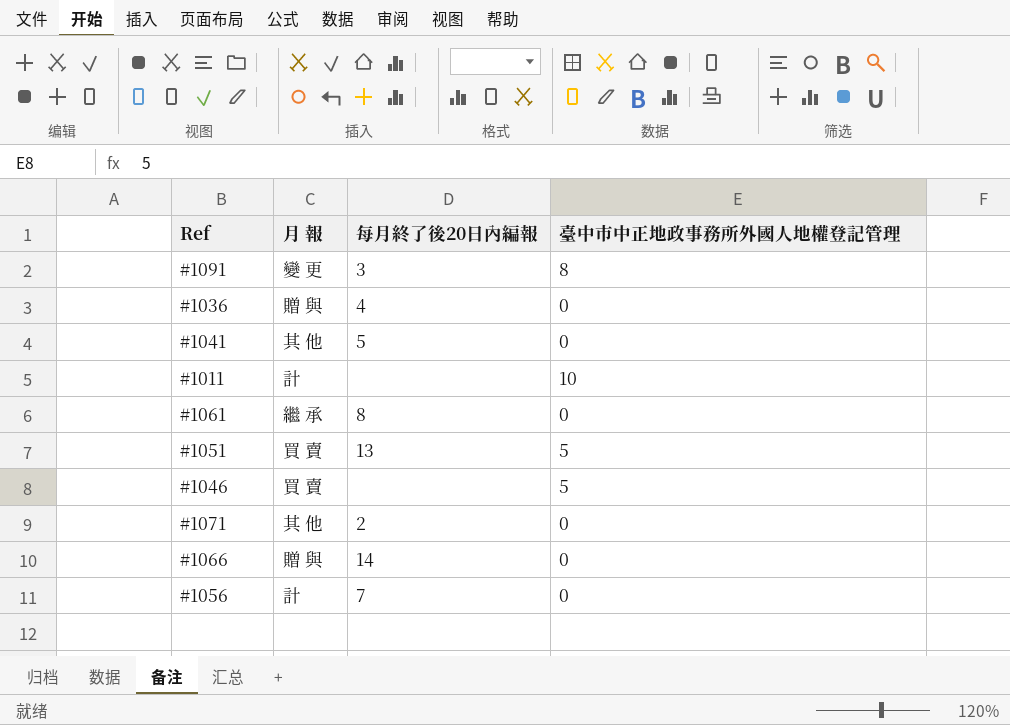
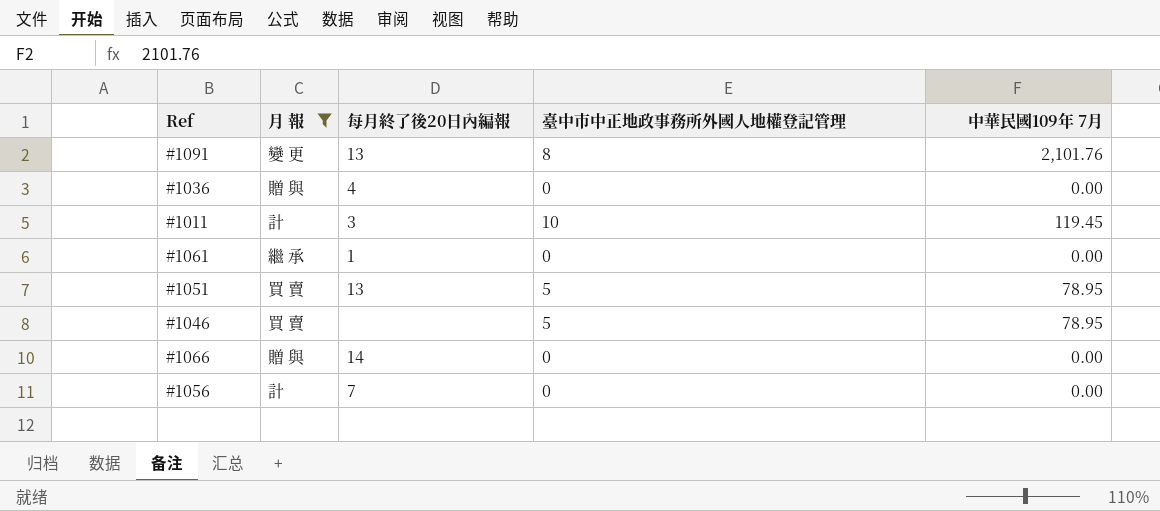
filter: none -> 月 報 != 其 他
column 中華民國109年 7月 | position: none -> 5
#1091 | 每月終了後20日內編報: 3 -> 13
#1011 | 每月終了後20日內編報: none -> 3
#1061 | 每月終了後20日內編報: 8 -> 1

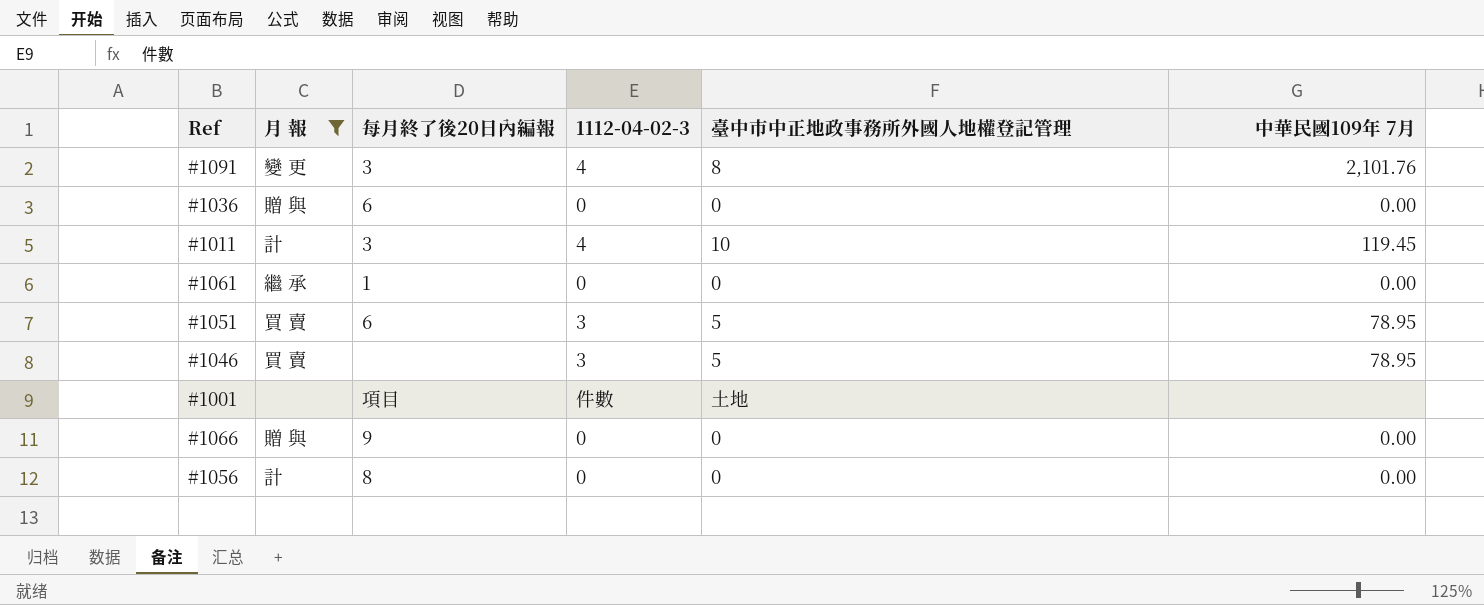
column 1112-04-02-3 | position: none -> 4
#1091 | 每月終了後20日內編報: 13 -> 3
#1036 | 每月終了後20日內編報: 4 -> 6
#1051 | 每月終了後20日內編報: 13 -> 6
row #1001: none -> none | 項目 | 件數 | 土地 | none
#1066 | 每月終了後20日內編報: 14 -> 9
#1056 | 每月終了後20日內編報: 7 -> 8

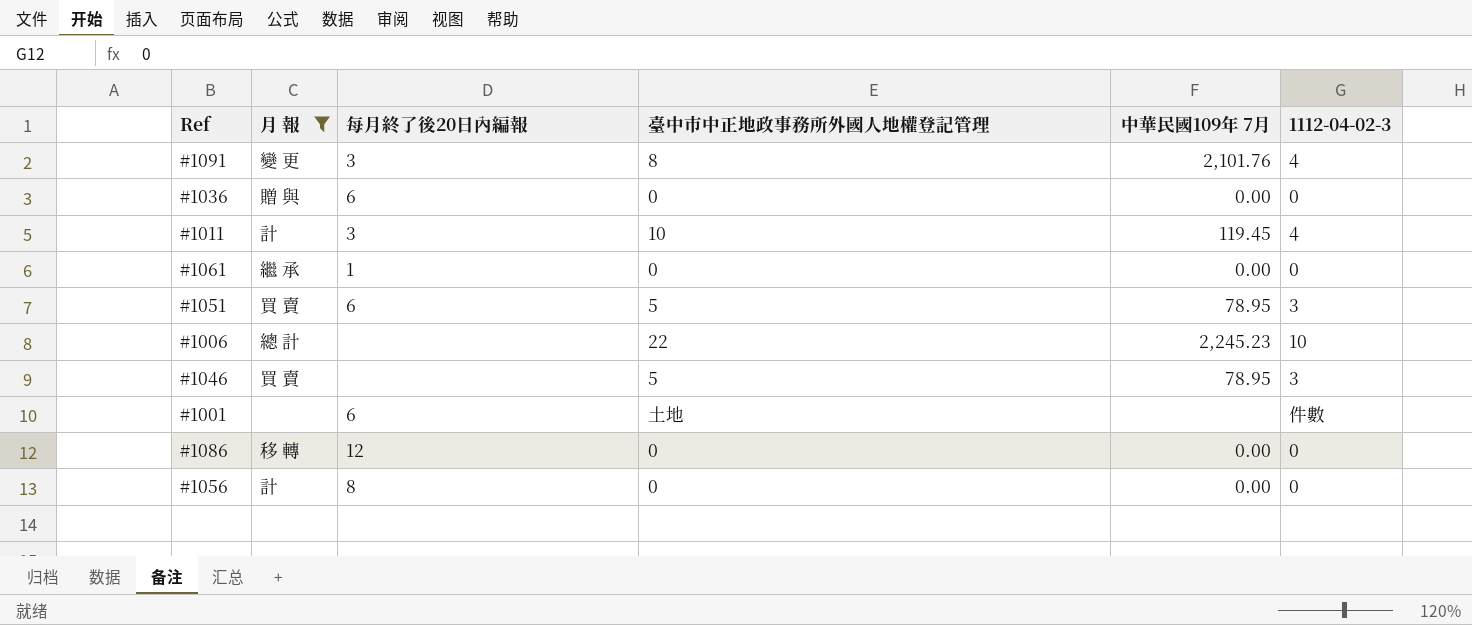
column 1112-04-02-3 | position: 4 -> 6
row #1066: 贈 與 | 9 | 0 | 0 | 0.00 -> none
row #1006: none -> 總 計 | none | 22 | 2,245.23 | 10
#1001 | 每月終了後20日內編報: 項目 -> 6
row #1086: none -> 移 轉 | 12 | 0 | 0.00 | 0

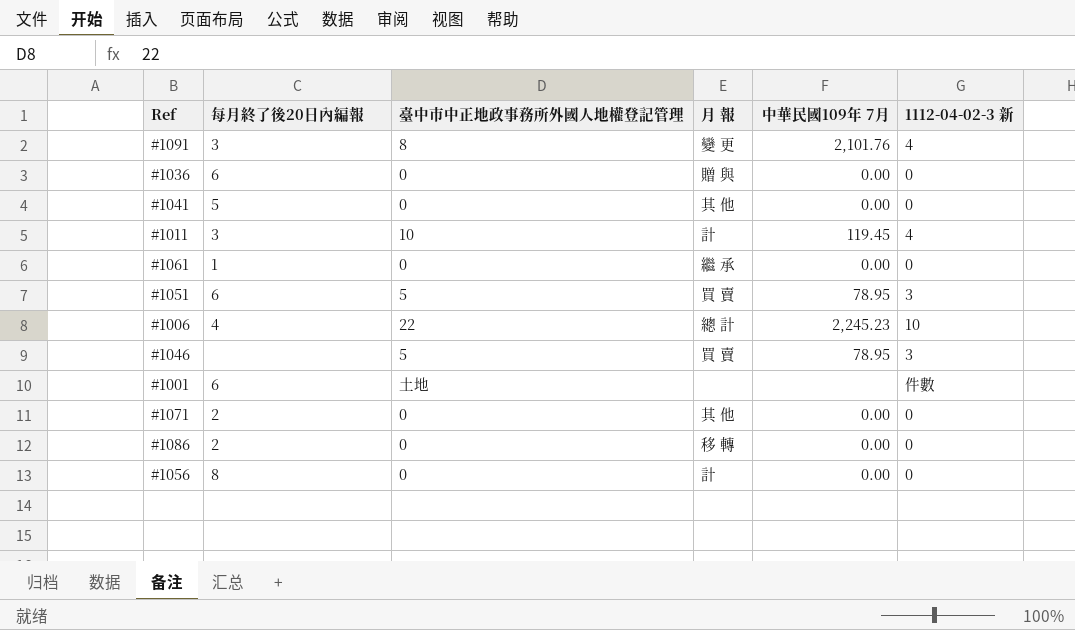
filter: 月 報 != 其 他 -> none
column 月 報 | position: 2 -> 4
column name: 1112-04-02-3 -> 1112-04-02-3 新
#1006 | 每月終了後20日內編報: none -> 4
#1086 | 每月終了後20日內編報: 12 -> 2

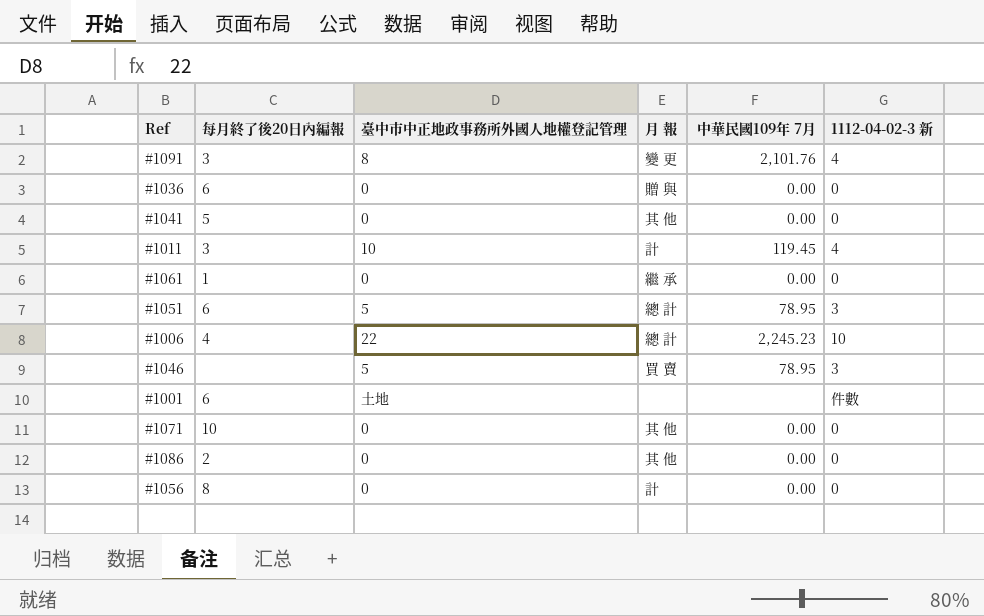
#1051 | 月 報: 買 賣 -> 總 計
#1071 | 每月終了後20日內編報: 2 -> 10
#1086 | 月 報: 移 轉 -> 其 他

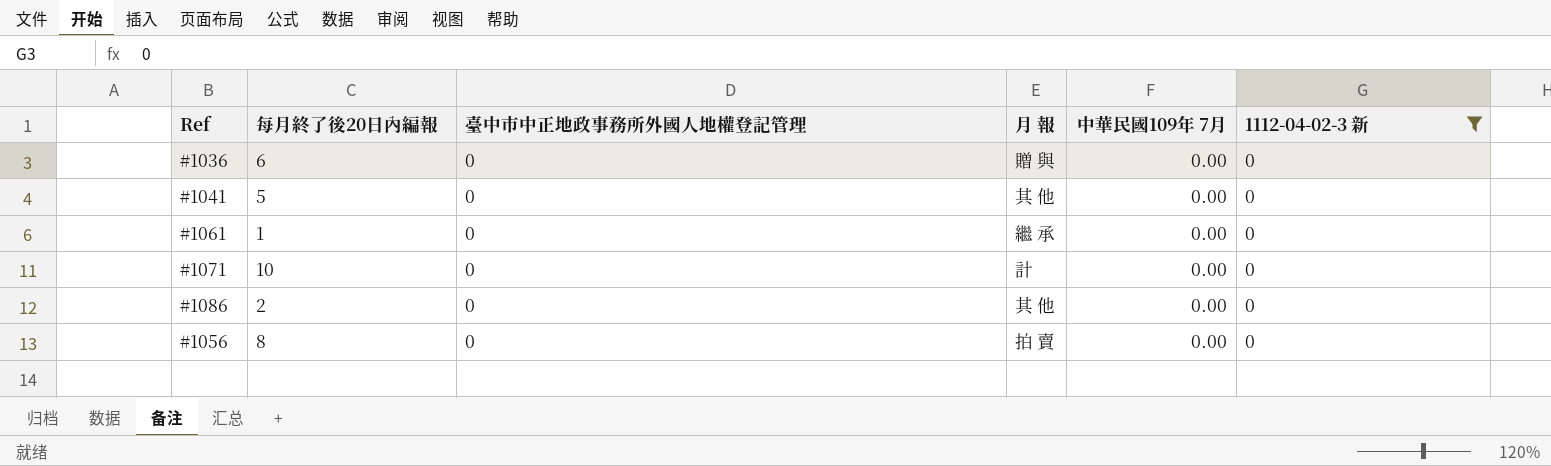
filter: none -> 1112-04-02-3 新 = 0
#1071 | 月 報: 其 他 -> 計
#1056 | 月 報: 計 -> 拍 賣

